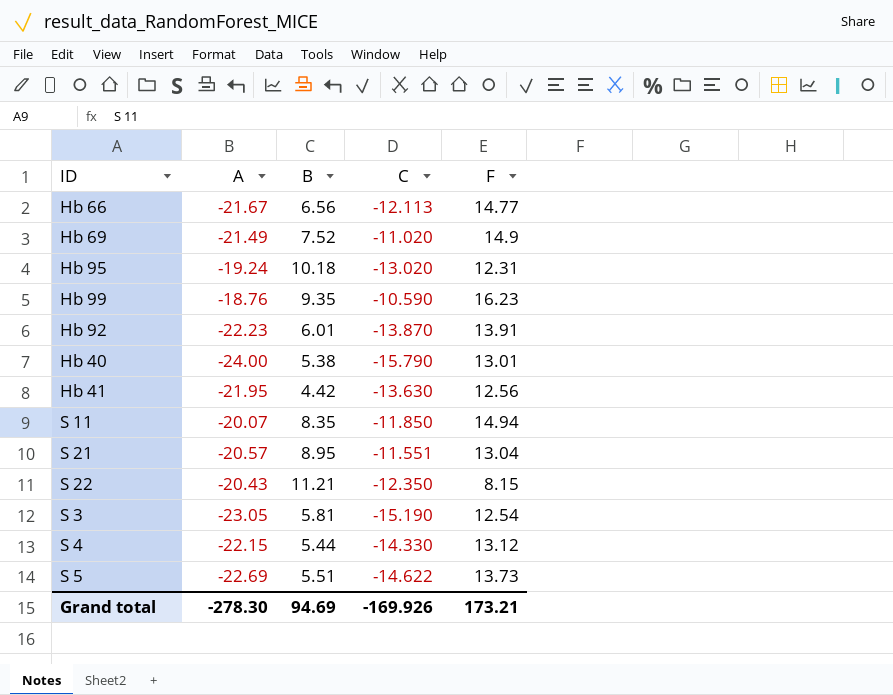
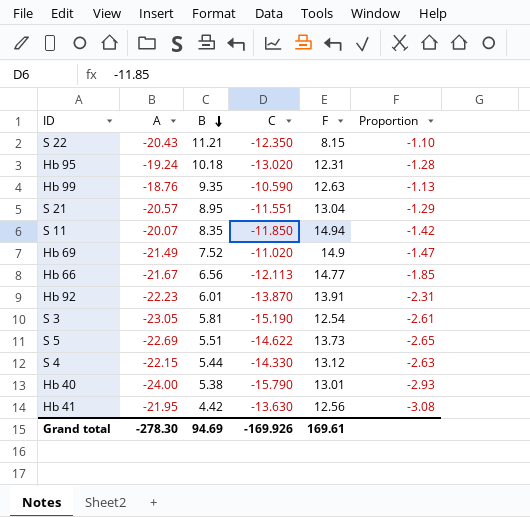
row order: none -> B descending
column Proportion | formula: none -> [C] / [B]
Hb 99 | F: 16.23 -> 12.63
Grand total | F: 173.21 -> 169.61

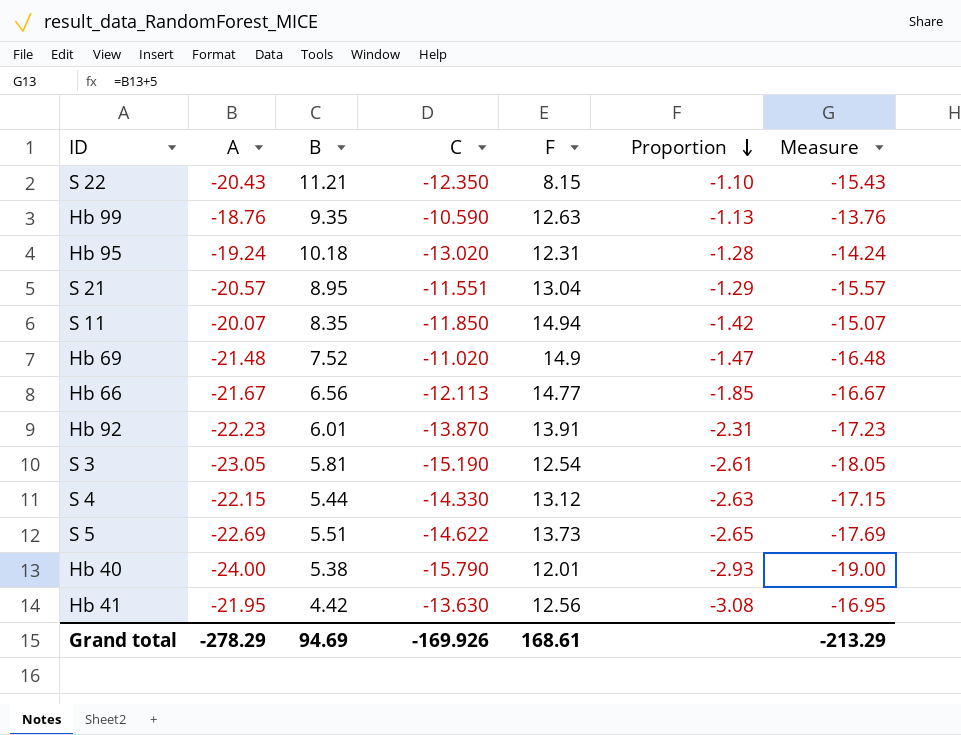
row order: B descending -> Proportion descending
column Measure | formula: none -> [A] + 5
Hb 69 | A: -21.49 -> -21.48
Hb 40 | F: 13.01 -> 12.01
Grand total | A: -278.30 -> -278.29
Grand total | F: 169.61 -> 168.61

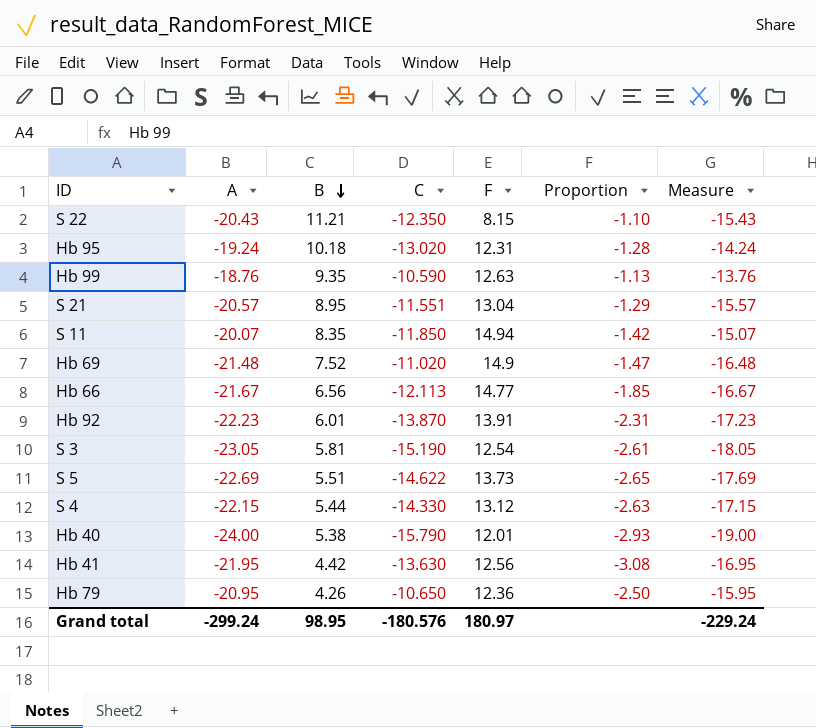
row order: Proportion descending -> B descending
row Hb 79: none -> -20.95 | 4.26 | -10.650 | 12.36 | -2.50 | -15.95
Grand total | A: -278.29 -> -299.24
Grand total | B: 94.69 -> 98.95
Grand total | C: -169.926 -> -180.576
Grand total | F: 168.61 -> 180.97
Grand total | Measure: -213.29 -> -229.24

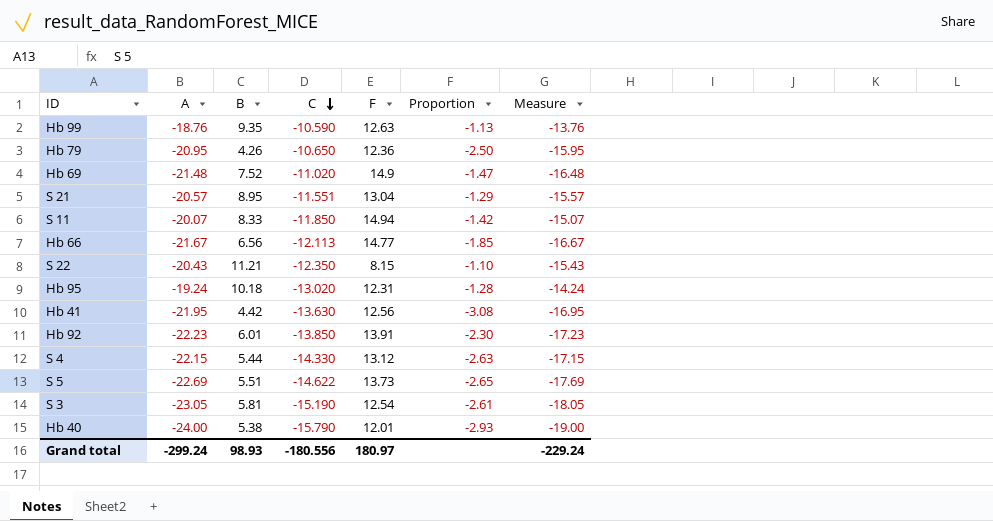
row order: B descending -> C descending
S 11 | B: 8.35 -> 8.33
Hb 92 | C: -13.870 -> -13.850
Hb 92 | Proportion: -2.31 -> -2.30
Grand total | B: 98.95 -> 98.93
Grand total | C: -180.576 -> -180.556

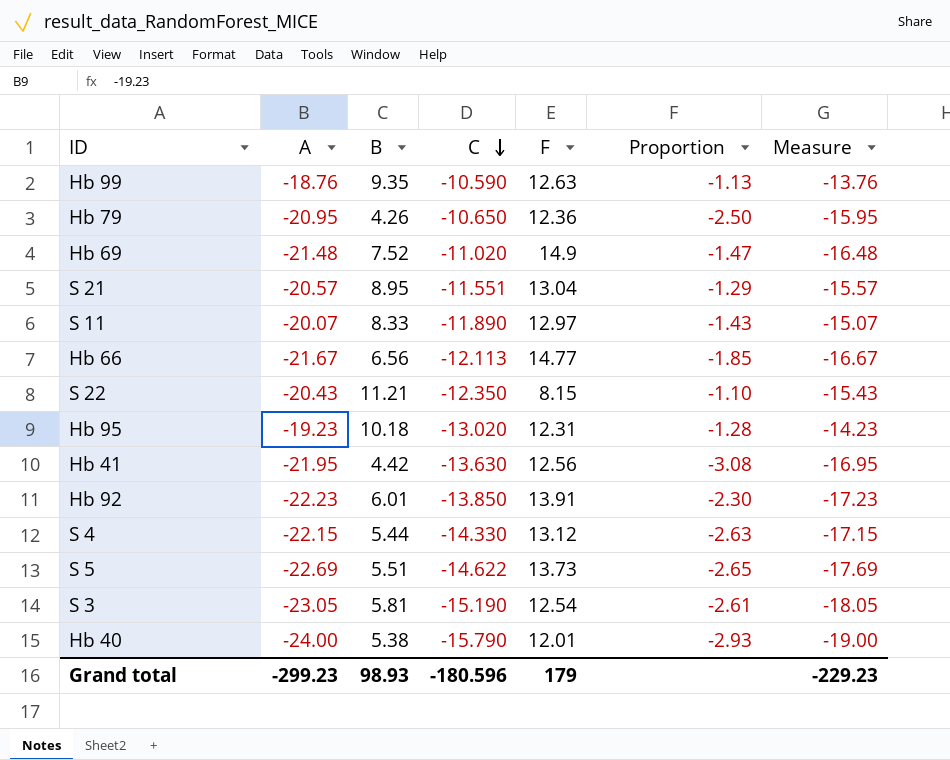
S 11 | C: -11.850 -> -11.890
S 11 | F: 14.94 -> 12.97
S 11 | Proportion: -1.42 -> -1.43
Hb 95 | A: -19.24 -> -19.23
Hb 95 | Measure: -14.24 -> -14.23
Grand total | A: -299.24 -> -299.23
Grand total | C: -180.556 -> -180.596
Grand total | F: 180.97 -> 179
Grand total | Measure: -229.24 -> -229.23

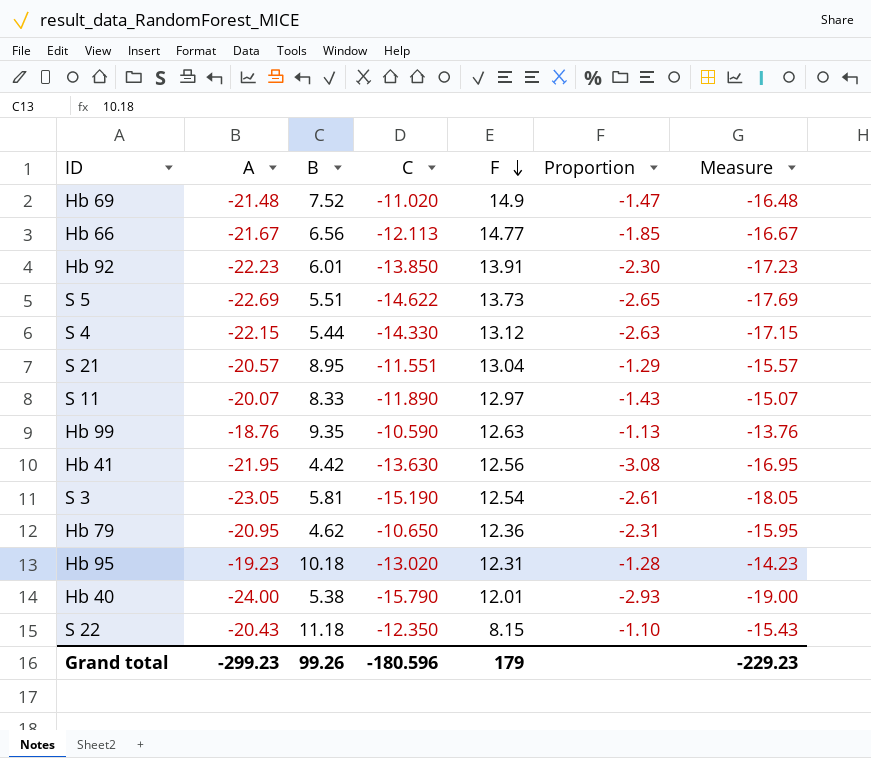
row order: C descending -> F descending
Hb 79 | B: 4.26 -> 4.62
Hb 79 | Proportion: -2.50 -> -2.31
S 22 | B: 11.21 -> 11.18
Grand total | B: 98.93 -> 99.26

